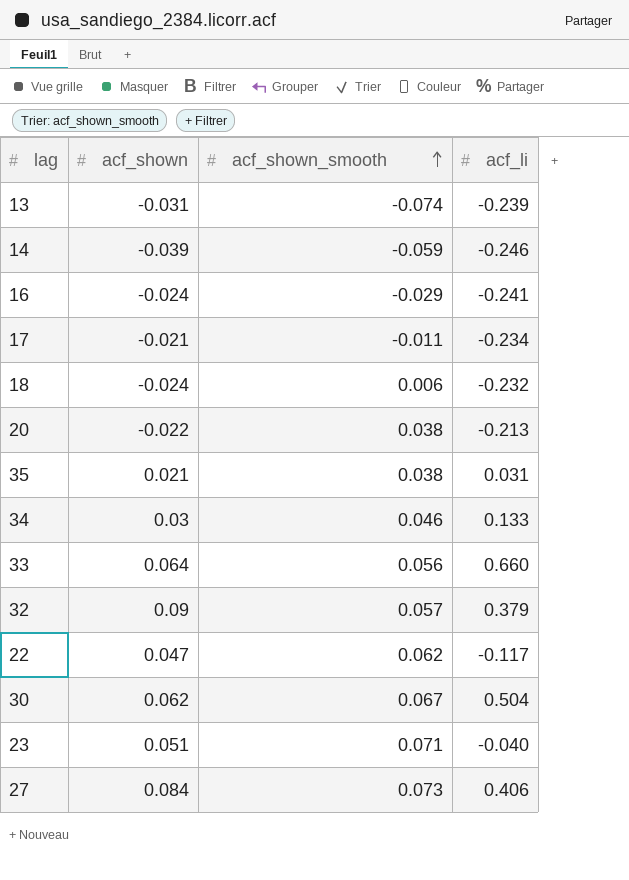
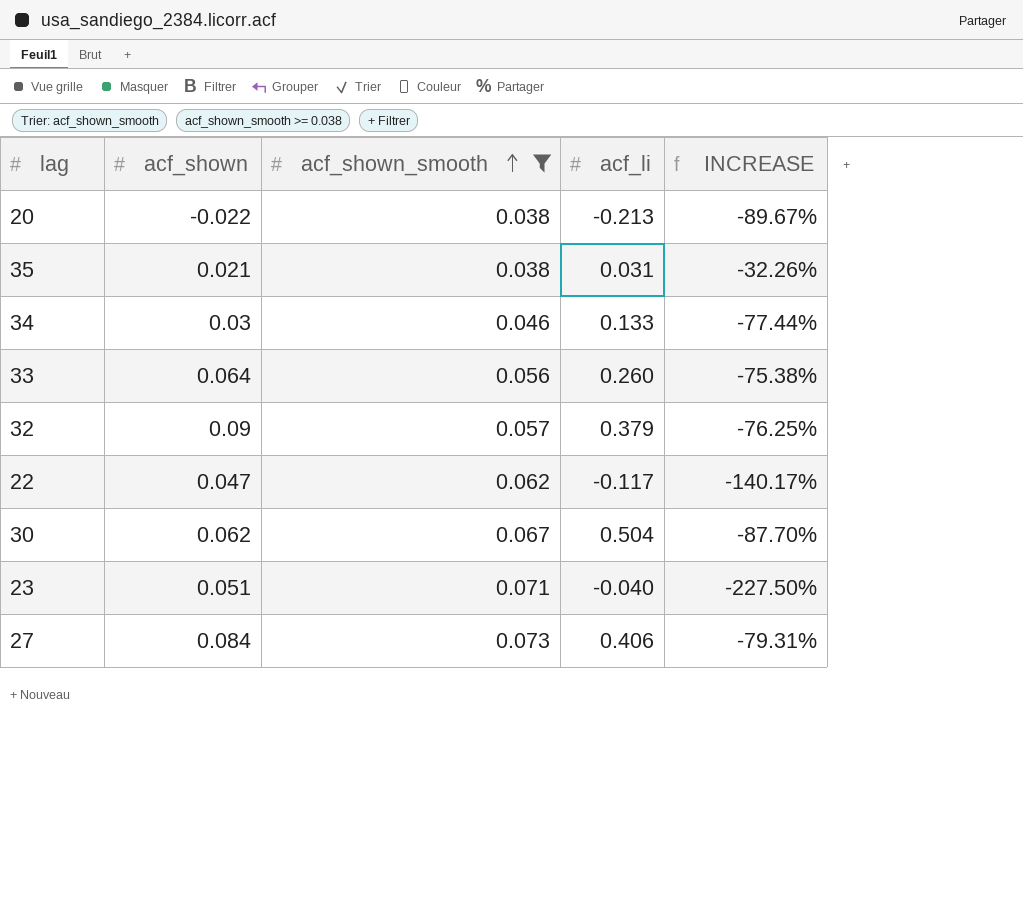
filter: none -> acf_shown_smooth >= 0.038
column INCREASE | formula: none -> ([acf_shown] - [acf_li]) / [acf_li]
33 | acf_li: 0.660 -> 0.260

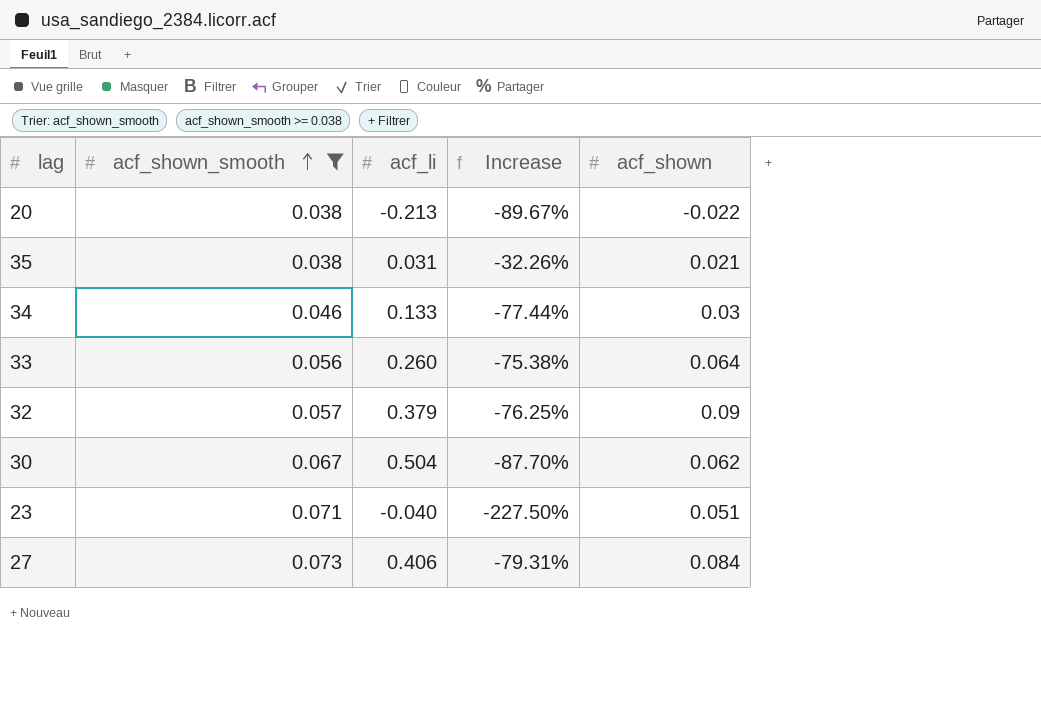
column name: INCREASE -> Increase
column acf_shown | position: 2 -> 5
row 22: 0.047 | 0.062 | -0.117 | -140.17% -> none

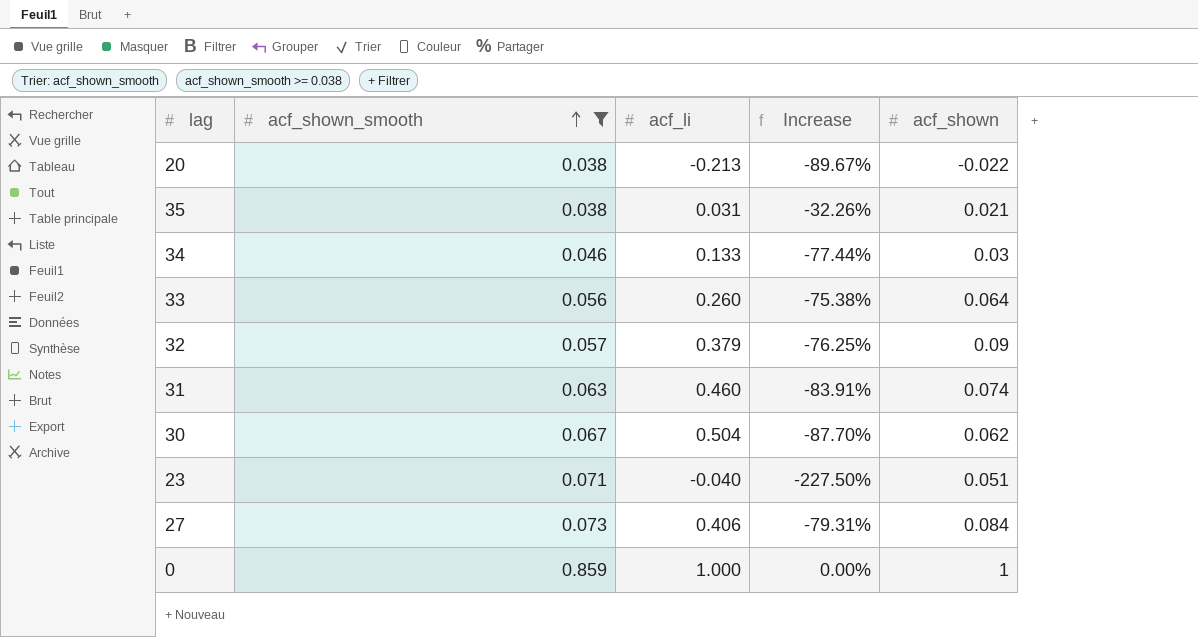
row 31: none -> 0.063 | 0.460 | -83.91% | 0.074
row 0: none -> 0.859 | 1.000 | 0.00% | 1

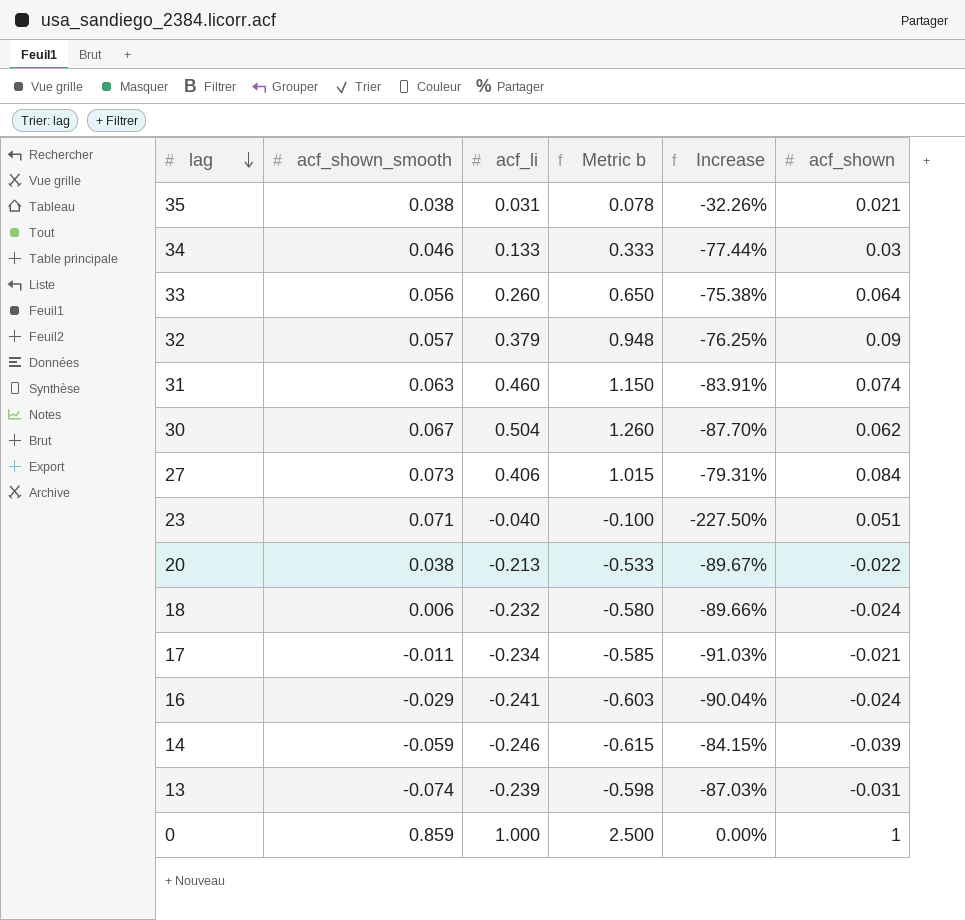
filter: acf_shown_smooth >= 0.038 -> none
row order: acf_shown_smooth ascending -> lag descending
column Metric b | formula: none -> [acf_li] * 2.5

